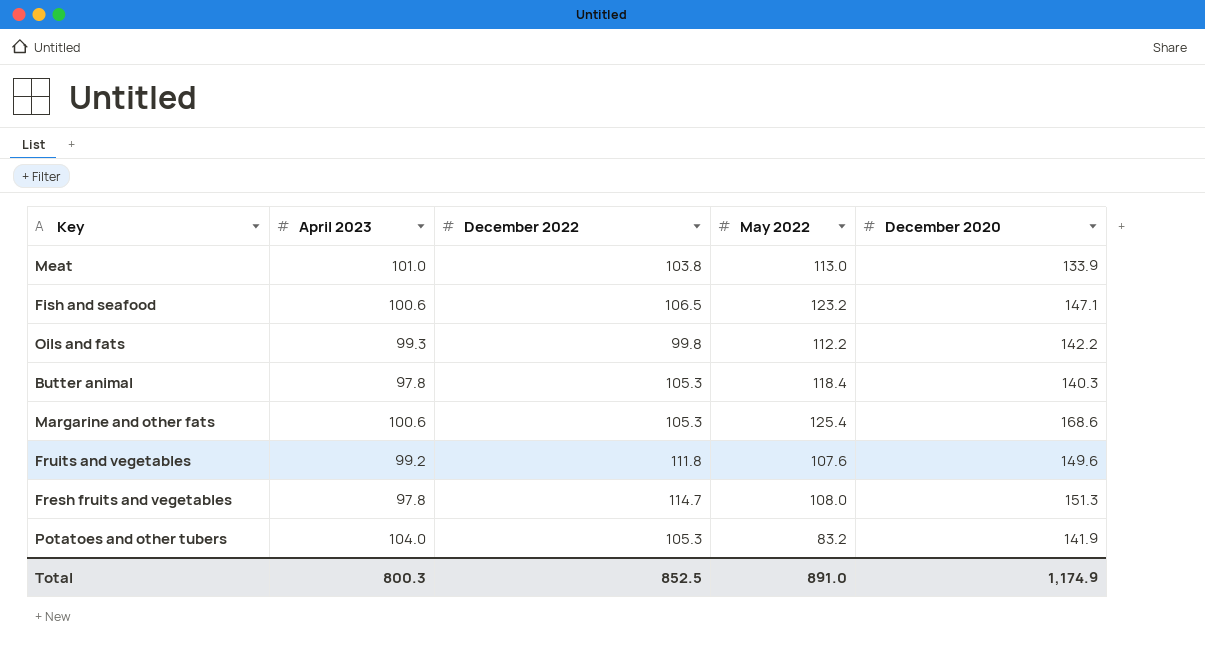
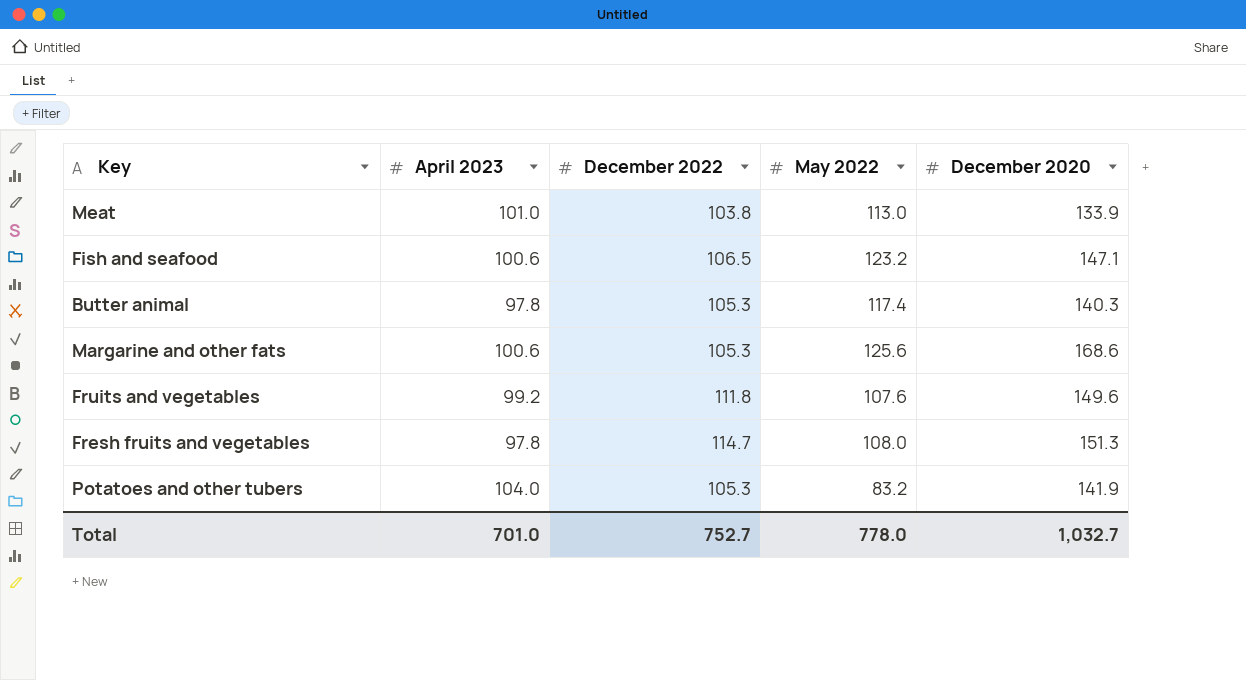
row Oils and fats: 99.3 | 99.8 | 112.2 | 142.2 -> none
Butter animal | May 2022: 118.4 -> 117.4
Margarine and other fats | May 2022: 125.4 -> 125.6
Total | April 2023: 800.3 -> 701.0
Total | December 2022: 852.5 -> 752.7
Total | May 2022: 891.0 -> 778.0
Total | December 2020: 1,174.9 -> 1,032.7

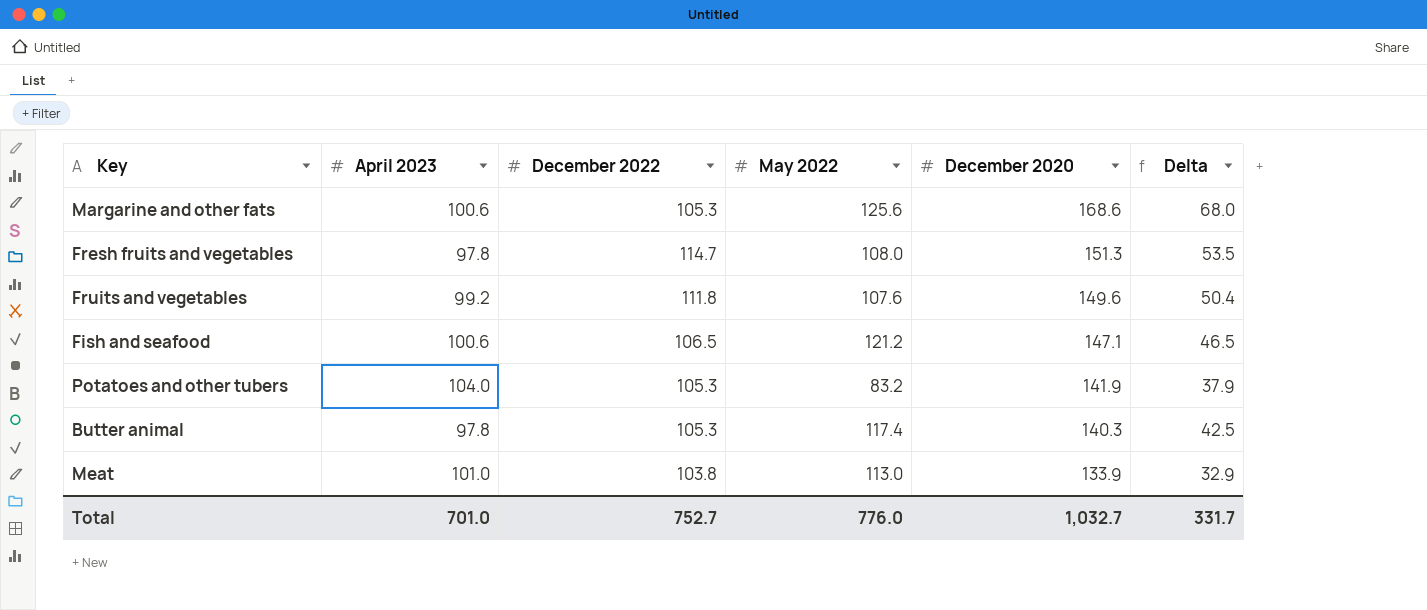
row order: none -> December 2020 descending
column Delta | formula: none -> [December 2020] - [April 2023]
Fish and seafood | May 2022: 123.2 -> 121.2
Total | May 2022: 778.0 -> 776.0

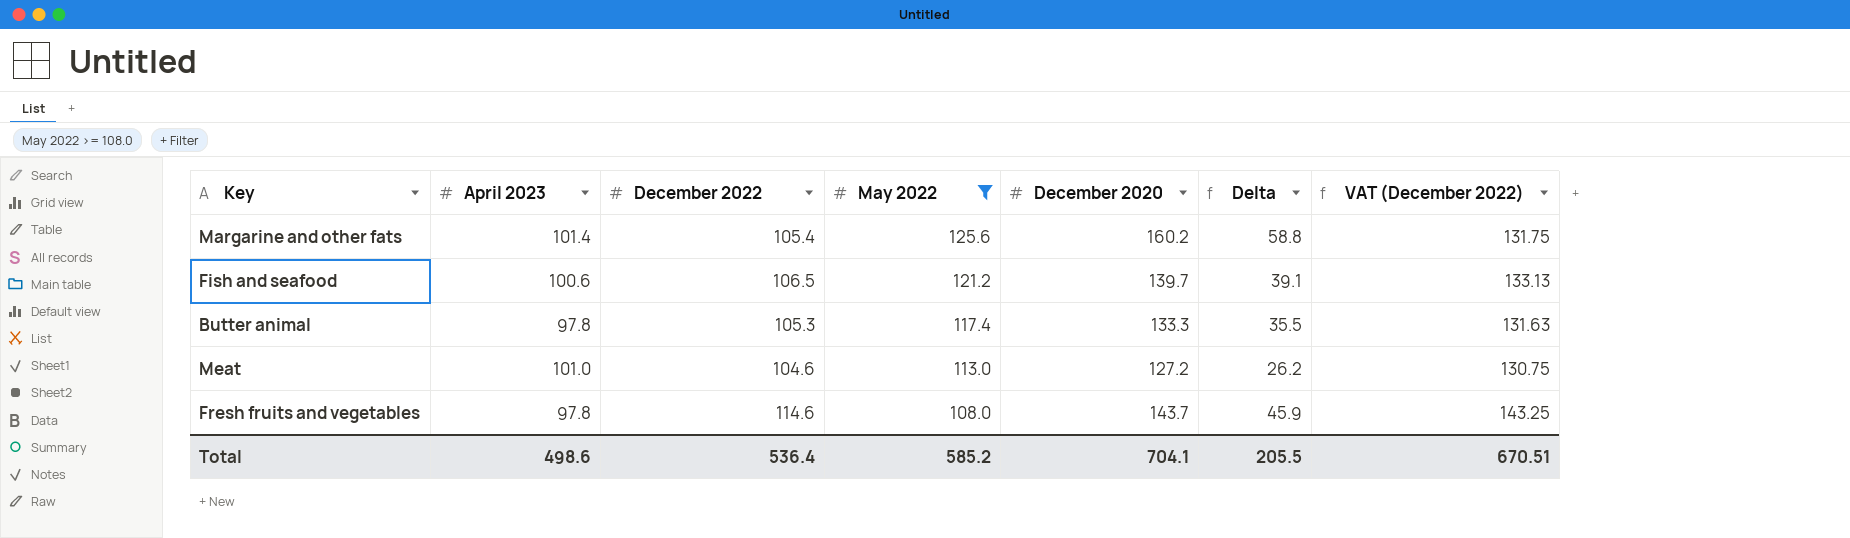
filter: none -> May 2022 >= 108.0
row order: December 2020 descending -> May 2022 descending
column VAT (December 2022) | formula: none -> [December 2022] * 1.25
Margarine and other fats | April 2023: 100.6 -> 101.4
Margarine and other fats | December 2022: 105.3 -> 105.4
Margarine and other fats | December 2020: 168.6 -> 160.2
Margarine and other fats | Delta: 68.0 -> 58.8
Fish and seafood | December 2020: 147.1 -> 139.7
Fish and seafood | Delta: 46.5 -> 39.1
Butter animal | December 2020: 140.3 -> 133.3
Butter animal | Delta: 42.5 -> 35.5
Meat | December 2022: 103.8 -> 104.6
Meat | December 2020: 133.9 -> 127.2
Meat | Delta: 32.9 -> 26.2
Fresh fruits and vegetables | December 2022: 114.7 -> 114.6
Fresh fruits and vegetables | December 2020: 151.3 -> 143.7
Fresh fruits and vegetables | Delta: 53.5 -> 45.9
Total | April 2023: 701.0 -> 498.6
Total | December 2022: 752.7 -> 536.4
Total | May 2022: 776.0 -> 585.2
Total | December 2020: 1,032.7 -> 704.1
Total | Delta: 331.7 -> 205.5

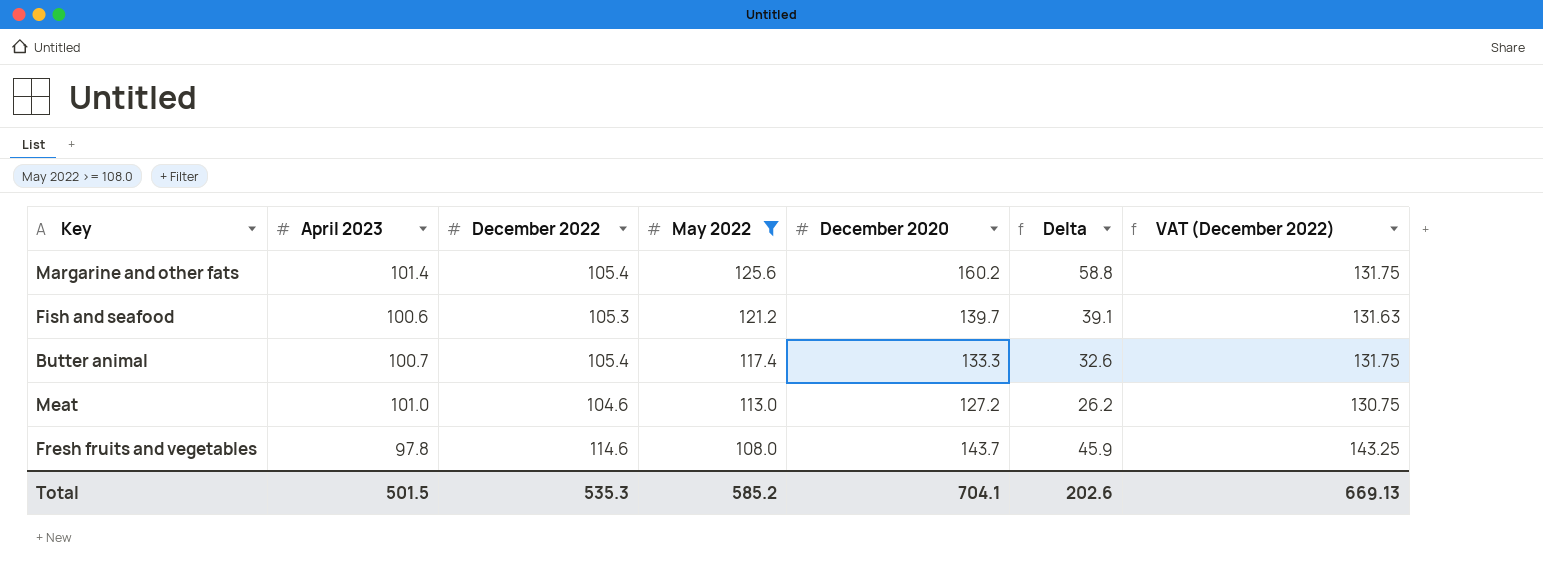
Fish and seafood | December 2022: 106.5 -> 105.3
Fish and seafood | VAT (December 2022): 133.13 -> 131.63
Butter animal | April 2023: 97.8 -> 100.7
Butter animal | December 2022: 105.3 -> 105.4
Butter animal | Delta: 35.5 -> 32.6
Butter animal | VAT (December 2022): 131.63 -> 131.75
Total | April 2023: 498.6 -> 501.5
Total | December 2022: 536.4 -> 535.3
Total | Delta: 205.5 -> 202.6
Total | VAT (December 2022): 670.51 -> 669.13

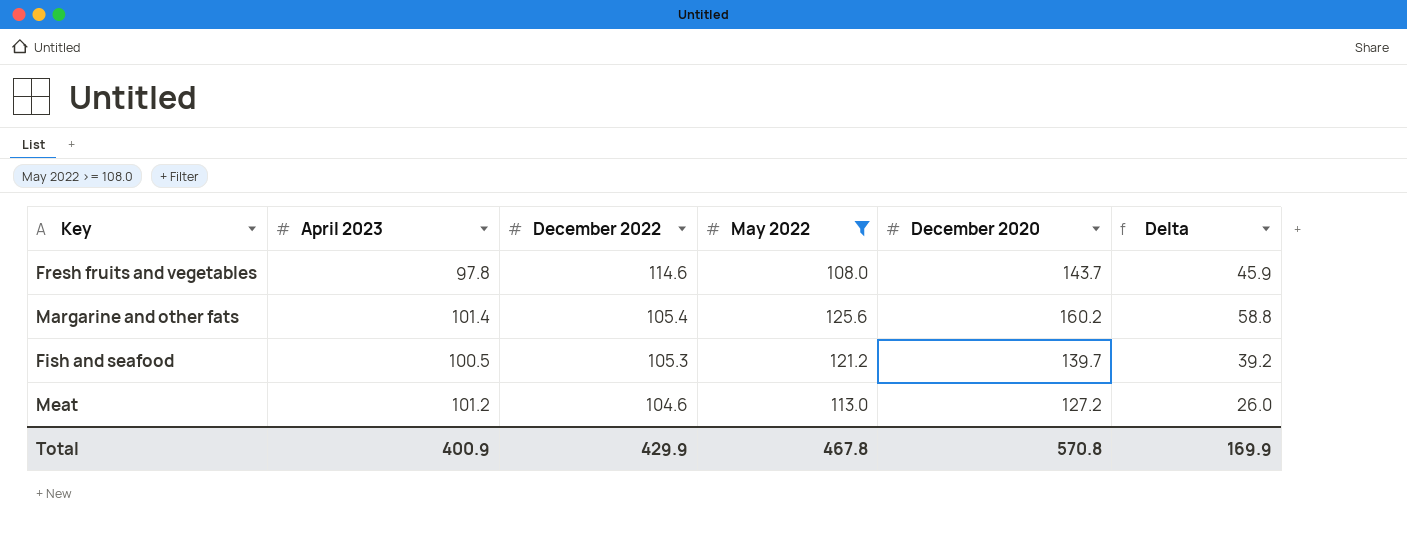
row order: May 2022 descending -> December 2022 descending
column VAT (December 2022) | formula: [December 2022] * 1.25 -> none
row Butter animal: 100.7 | 105.4 | 117.4 | 133.3 | 32.6 | 131.75 -> none
Fish and seafood | April 2023: 100.6 -> 100.5
Fish and seafood | Delta: 39.1 -> 39.2
Meat | April 2023: 101.0 -> 101.2
Meat | Delta: 26.2 -> 26.0
Total | April 2023: 501.5 -> 400.9
Total | December 2022: 535.3 -> 429.9
Total | May 2022: 585.2 -> 467.8
Total | December 2020: 704.1 -> 570.8
Total | Delta: 202.6 -> 169.9

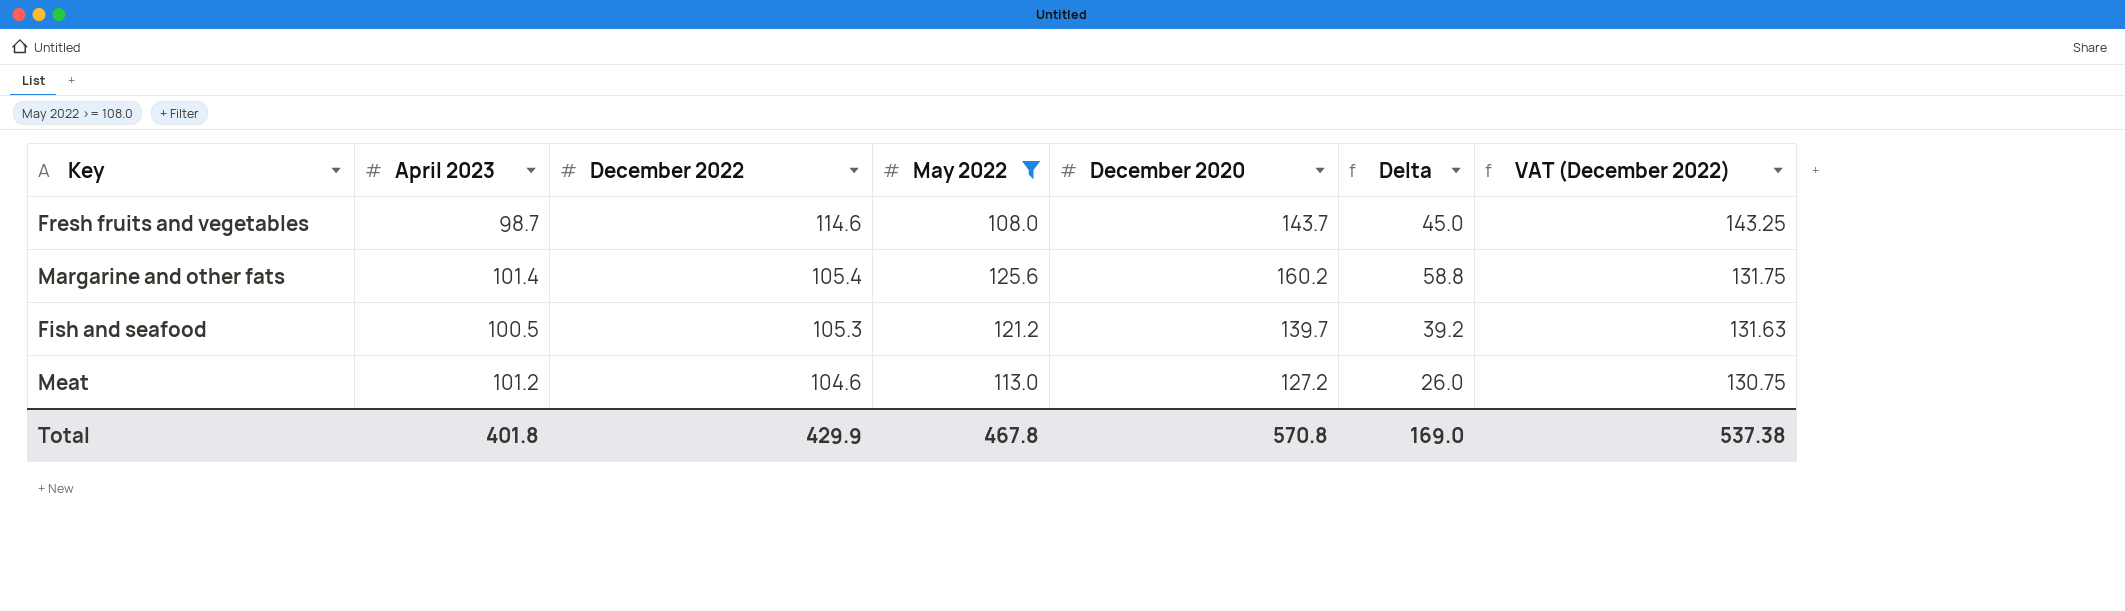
column VAT (December 2022) | formula: none -> [December 2022] * 1.25
Fresh fruits and vegetables | April 2023: 97.8 -> 98.7
Fresh fruits and vegetables | Delta: 45.9 -> 45.0
Total | April 2023: 400.9 -> 401.8
Total | Delta: 169.9 -> 169.0

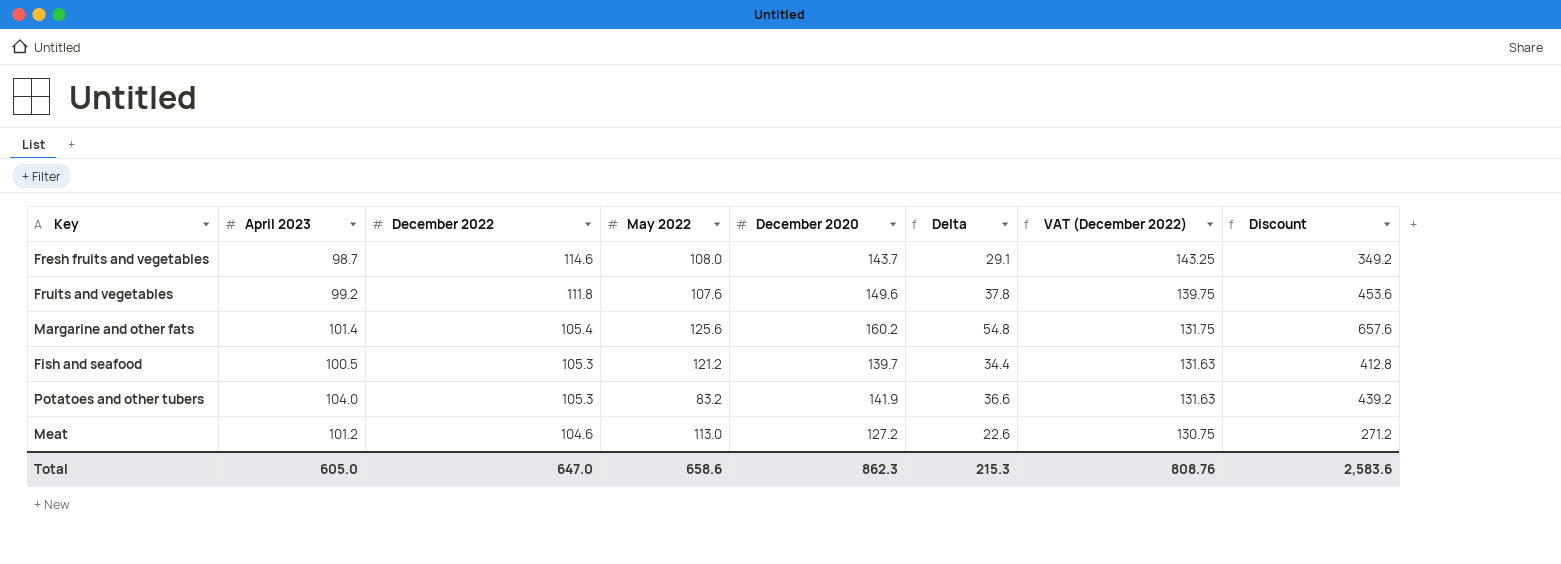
filter: May 2022 >= 108.0 -> none
column Delta | formula: [December 2020] - [April 2023] -> [December 2020] - [December 2022]
column Discount | formula: none -> [Delta] * 12
Total | April 2023: 401.8 -> 605.0
Total | December 2022: 429.9 -> 647.0
Total | May 2022: 467.8 -> 658.6
Total | December 2020: 570.8 -> 862.3
Total | Delta: 169.0 -> 215.3
Total | VAT (December 2022): 537.38 -> 808.76

